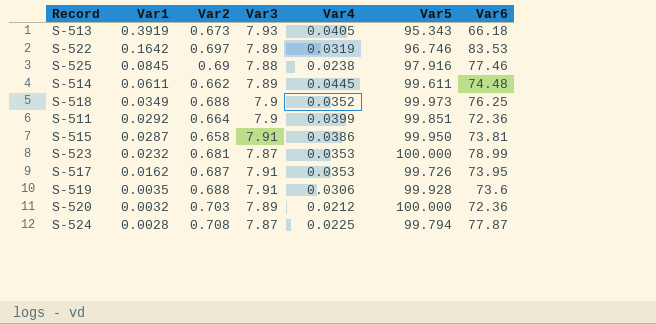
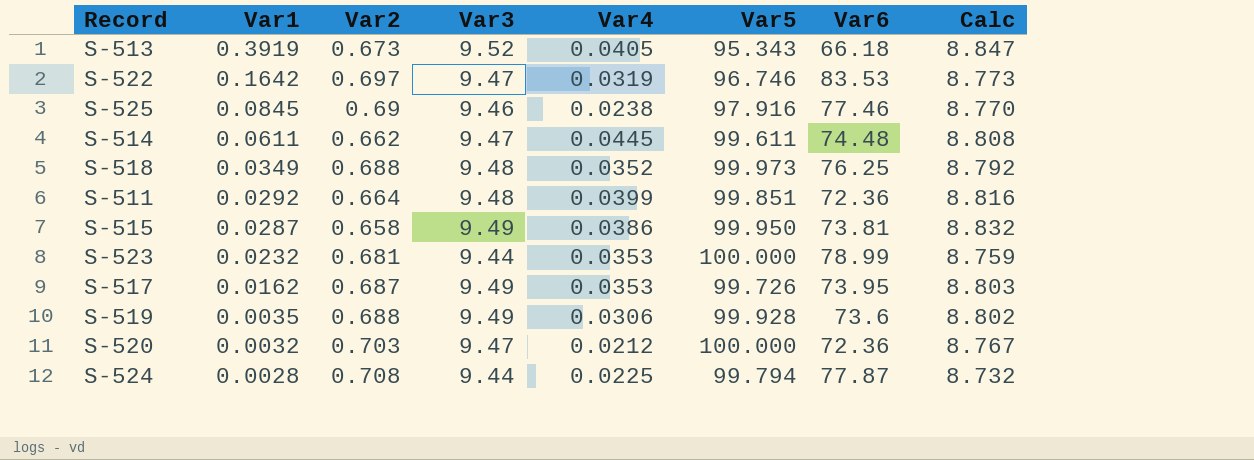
column Calc | formula: none -> [Var3] - [Var2]
S-513 | Var3: 7.93 -> 9.52
S-522 | Var3: 7.89 -> 9.47
S-525 | Var3: 7.88 -> 9.46
S-514 | Var3: 7.89 -> 9.47
S-518 | Var3: 7.9 -> 9.48
S-511 | Var3: 7.9 -> 9.48
S-515 | Var3: 7.91 -> 9.49
S-523 | Var3: 7.87 -> 9.44
S-517 | Var3: 7.91 -> 9.49
S-519 | Var3: 7.91 -> 9.49
S-520 | Var3: 7.89 -> 9.47
S-524 | Var3: 7.87 -> 9.44

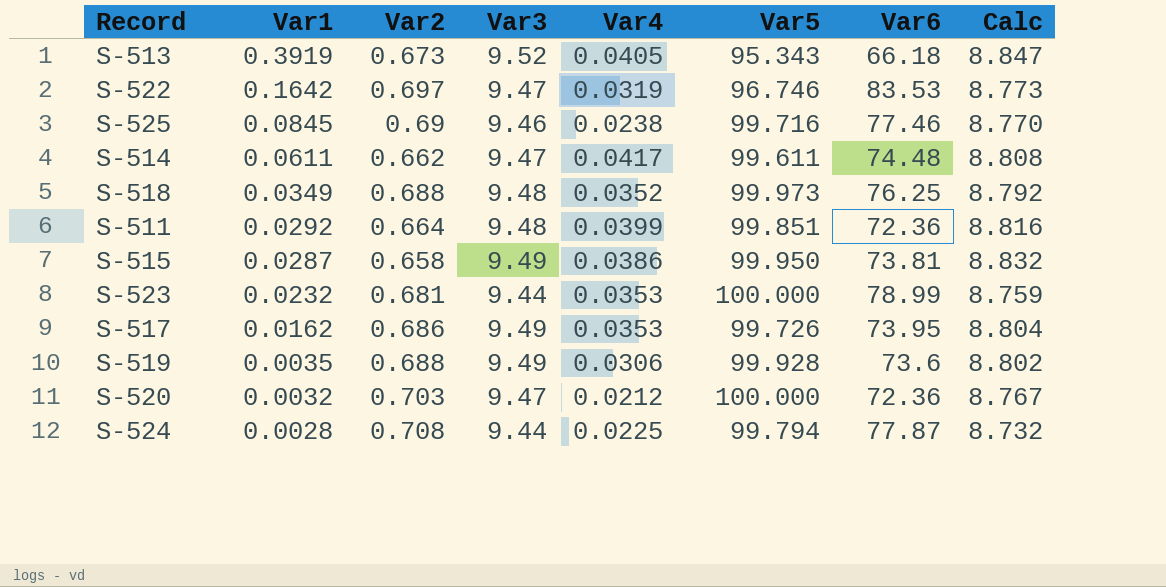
S-525 | Var5: 97.916 -> 99.716
S-514 | Var4: 0.0445 -> 0.0417
S-517 | Var2: 0.687 -> 0.686
S-517 | Calc: 8.803 -> 8.804

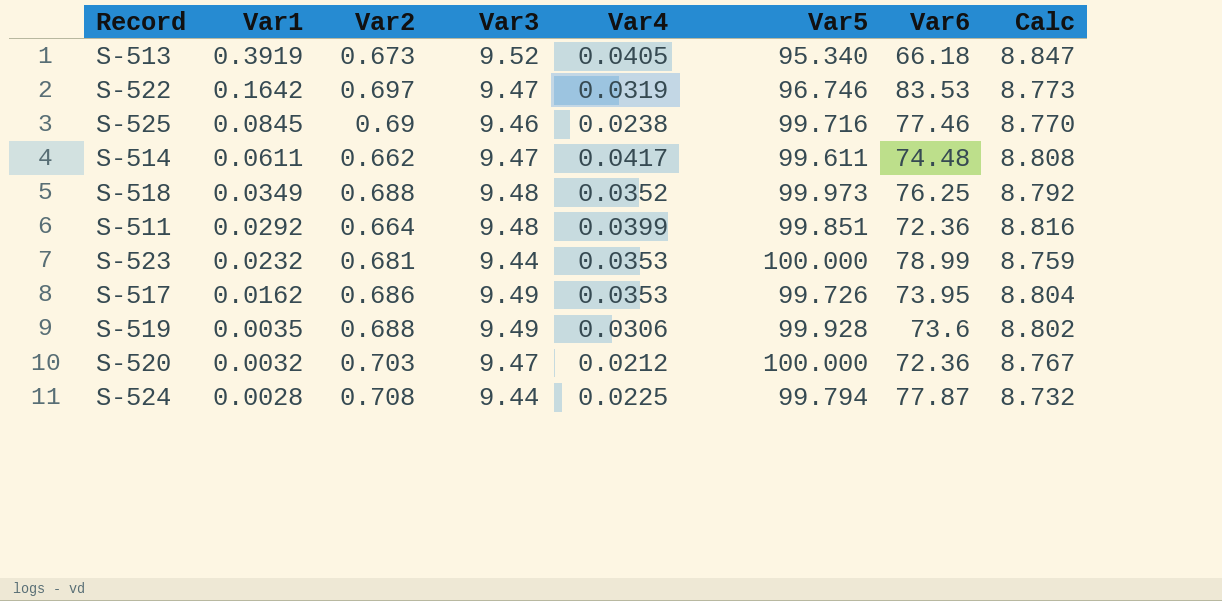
row S-515: 0.0287 | 0.658 | 9.49 | 0.0386 | 99.950 | 73.81 | 8.832 -> none
S-513 | Var5: 95.343 -> 95.340

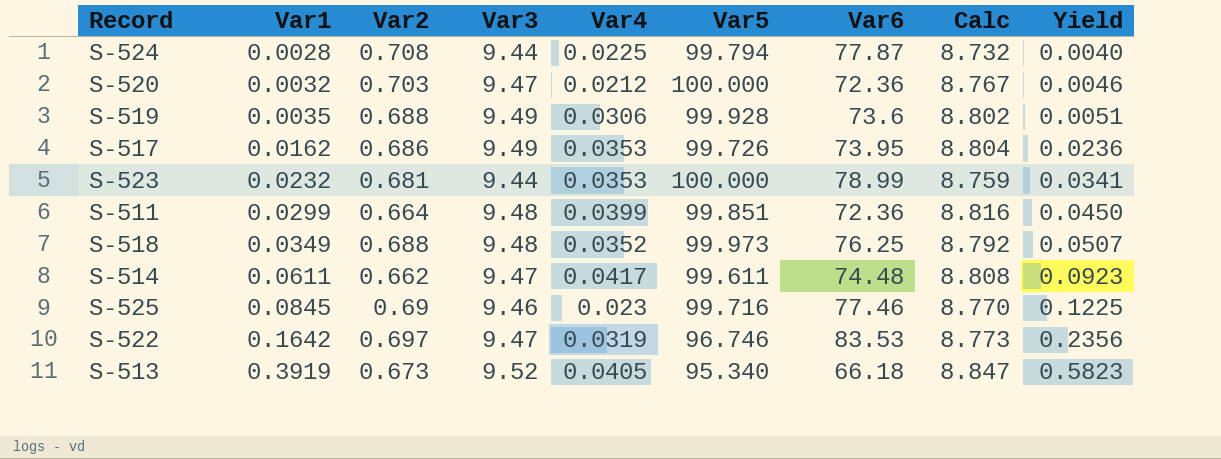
row order: Var1 descending -> Var1 ascending
column Yield | formula: none -> [Var1] / [Var2]
S-511 | Var1: 0.0292 -> 0.0299
S-525 | Var4: 0.0238 -> 0.023

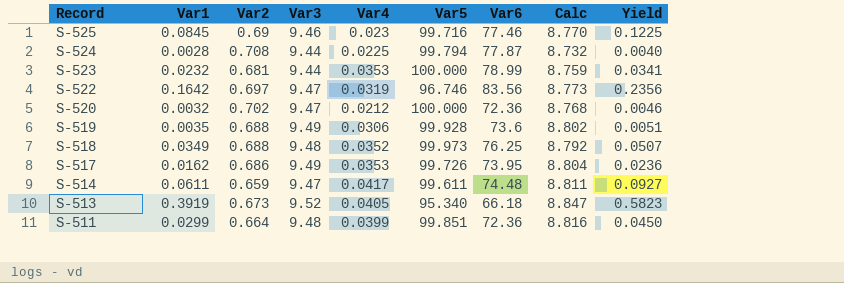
row order: Var1 ascending -> Record descending
S-522 | Var6: 83.53 -> 83.56
S-520 | Var2: 0.703 -> 0.702
S-520 | Calc: 8.767 -> 8.768
S-514 | Var2: 0.662 -> 0.659
S-514 | Calc: 8.808 -> 8.811
S-514 | Yield: 0.0923 -> 0.0927

